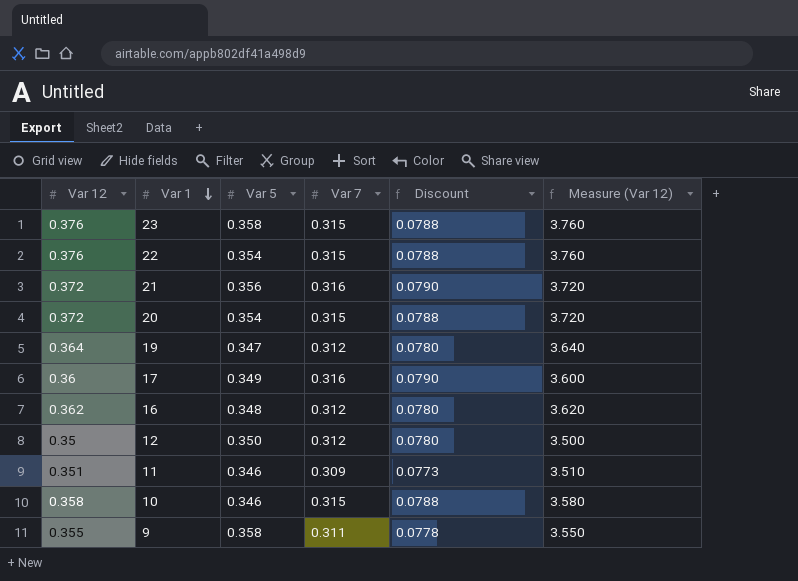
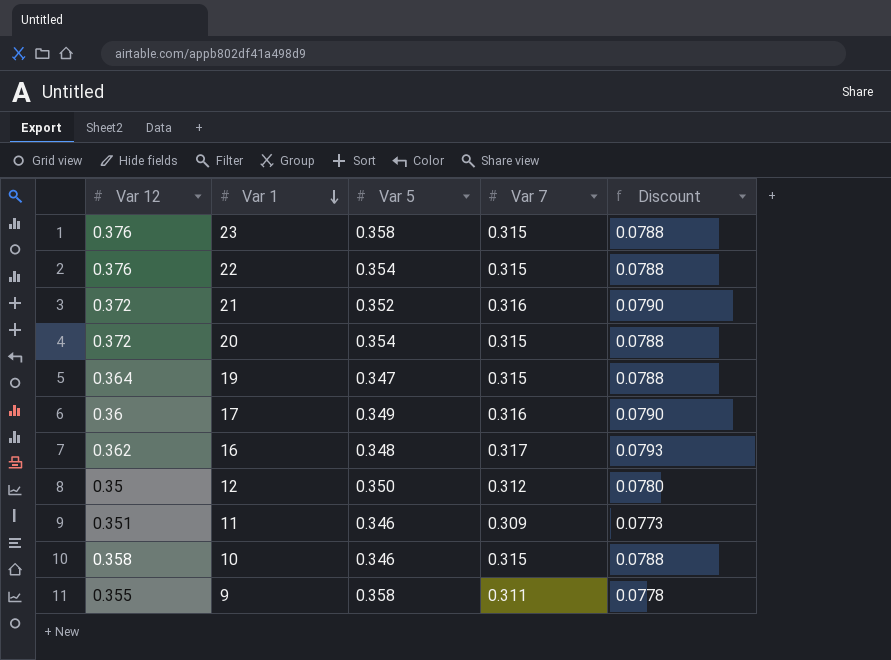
column Measure (Var 12) | formula: [Var 12] * 10 -> none
21 | Var 5: 0.356 -> 0.352
19 | Var 7: 0.312 -> 0.315
19 | Discount: 0.0780 -> 0.0788
16 | Var 7: 0.312 -> 0.317
16 | Discount: 0.0780 -> 0.0793

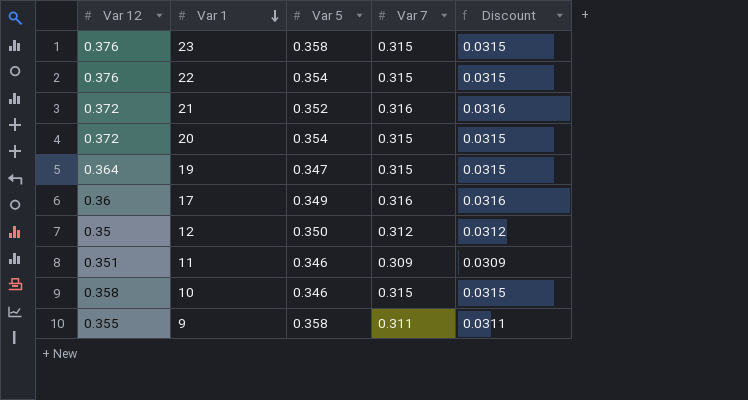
column Discount | formula: [Var 7] * 0.25 -> [Var 7] * 0.1
row 16: 0.362 | 0.348 | 0.317 | 0.0793 -> none

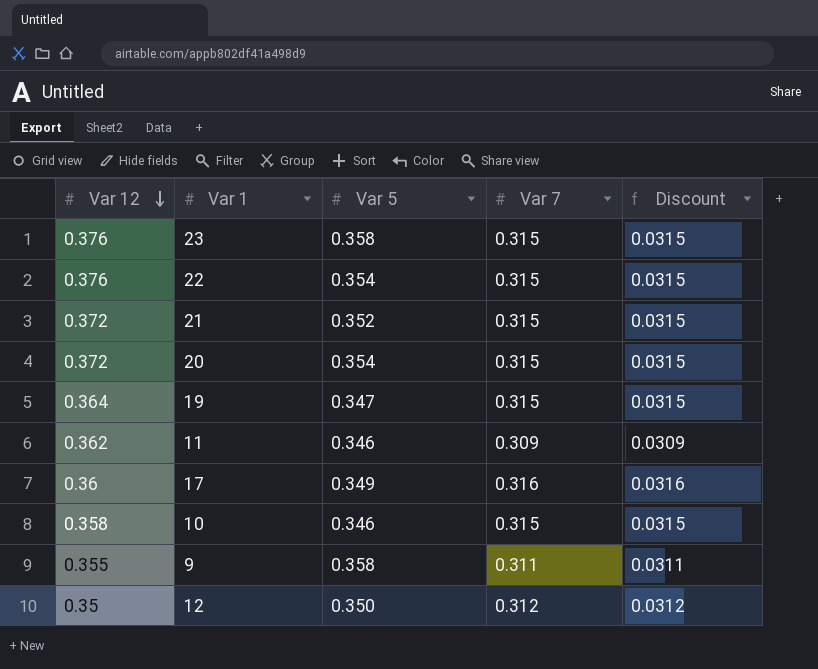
row order: Var 1 descending -> Var 12 descending
21 | Var 7: 0.316 -> 0.315
21 | Discount: 0.0316 -> 0.0315
11 | Var 12: 0.351 -> 0.362

